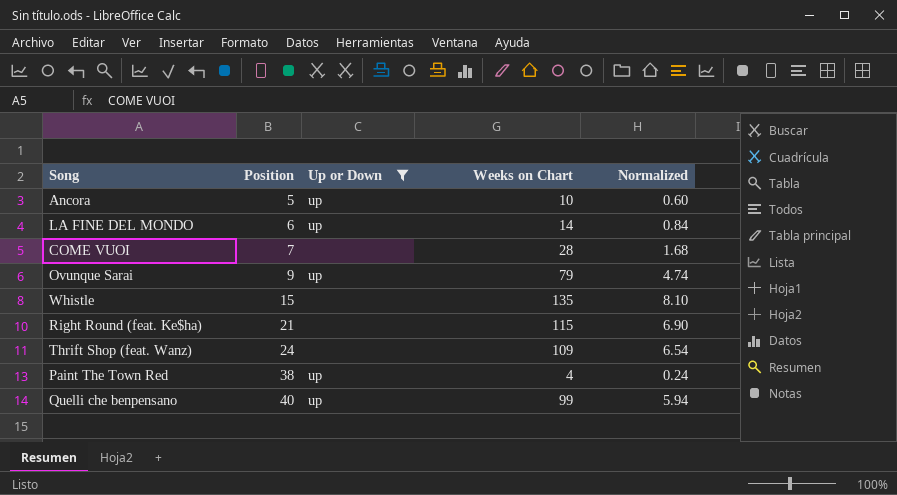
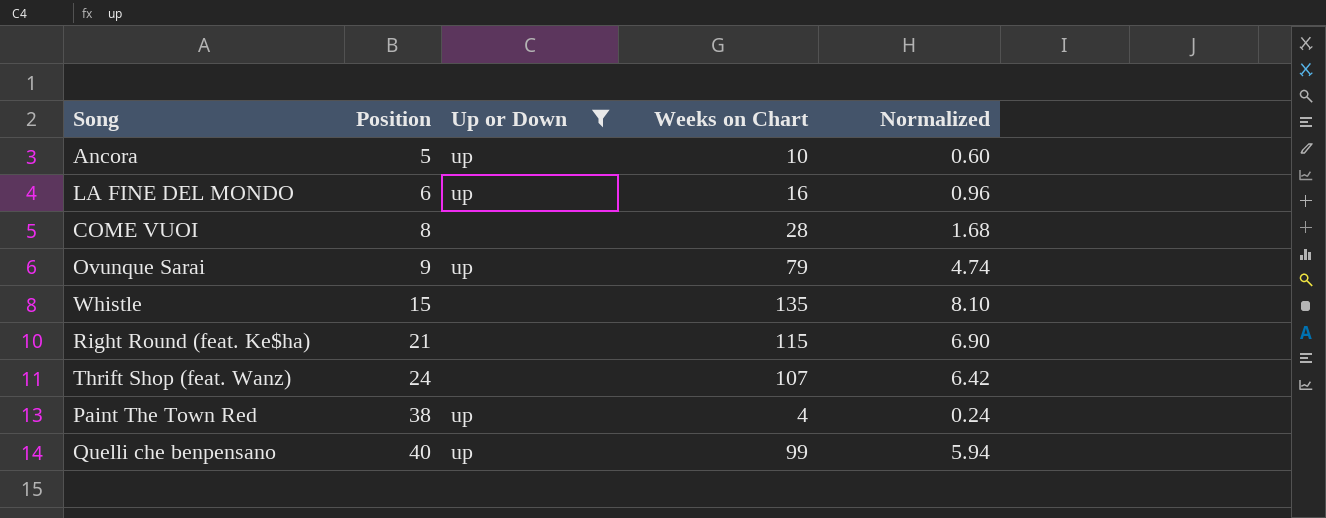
LA FINE DEL MONDO | Weeks on Chart: 14 -> 16
LA FINE DEL MONDO | Normalized: 0.84 -> 0.96
COME VUOI | Position: 7 -> 8
Thrift Shop (feat. Wanz) | Weeks on Chart: 109 -> 107
Thrift Shop (feat. Wanz) | Normalized: 6.54 -> 6.42

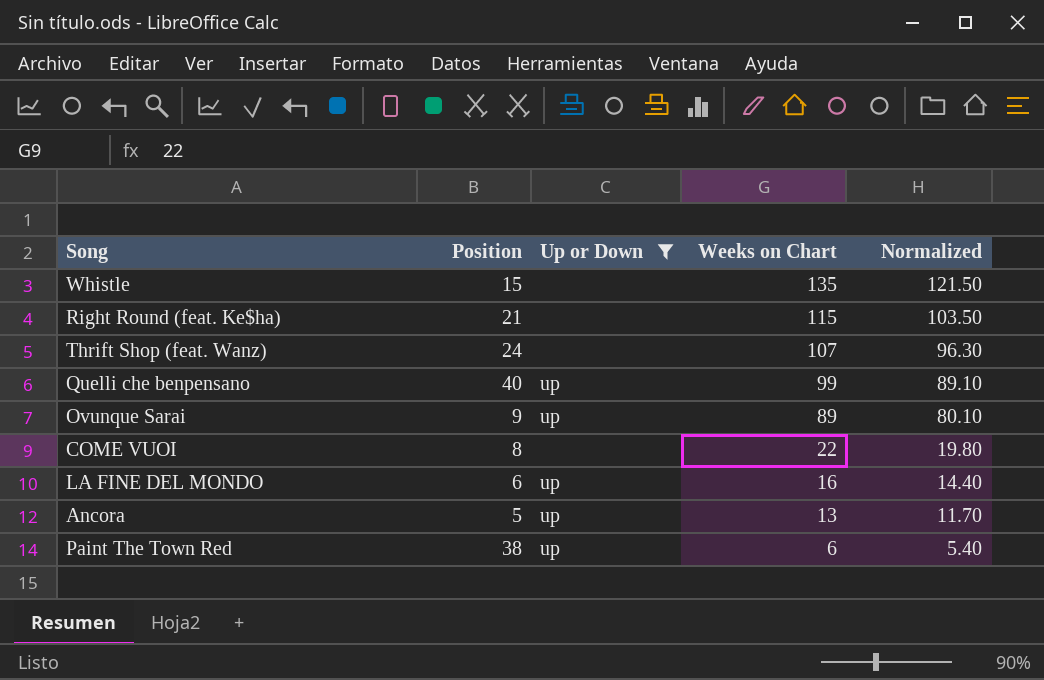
row order: Position ascending -> Weeks on Chart descending
column Normalized | formula: [Weeks on Chart] * 0.06 -> [Weeks on Chart] * 0.9
Ovunque Sarai | Weeks on Chart: 79 -> 89
COME VUOI | Weeks on Chart: 28 -> 22
Ancora | Weeks on Chart: 10 -> 13
Paint The Town Red | Weeks on Chart: 4 -> 6

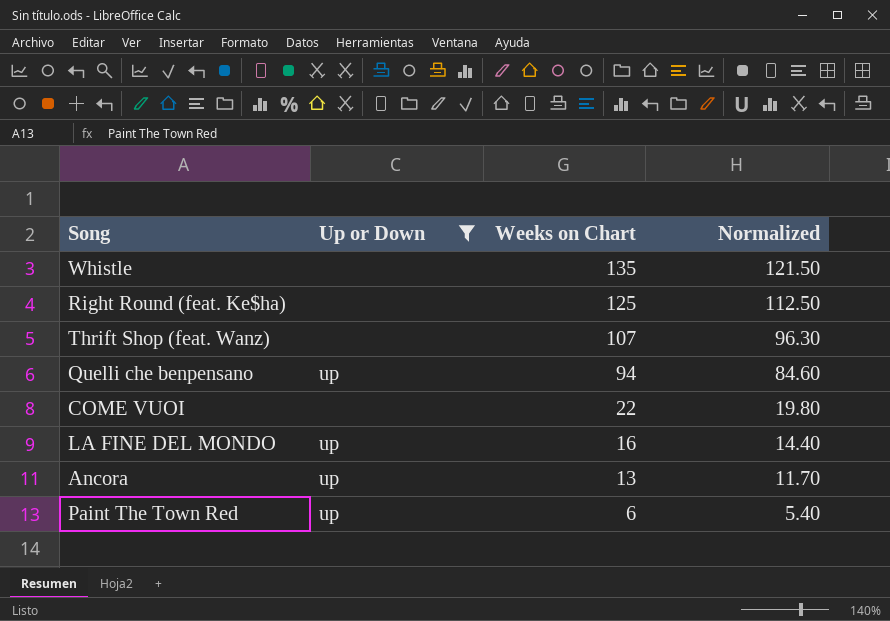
column Position | position: 2 -> none
row Ovunque Sarai: 9 | up | 89 | 80.10 -> none
Right Round (feat. Ke$ha) | Weeks on Chart: 115 -> 125
Right Round (feat. Ke$ha) | Normalized: 103.50 -> 112.50
Quelli che benpensano | Weeks on Chart: 99 -> 94
Quelli che benpensano | Normalized: 89.10 -> 84.60

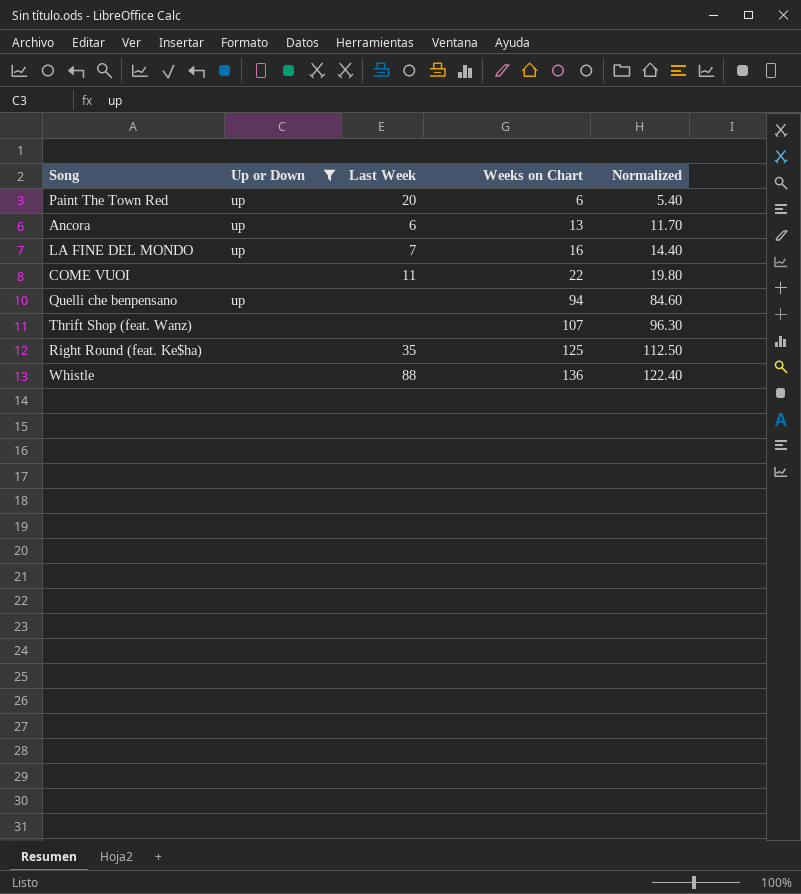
row order: Weeks on Chart descending -> Weeks on Chart ascending
column Last Week | position: none -> 3
Whistle | Weeks on Chart: 135 -> 136
Whistle | Normalized: 121.50 -> 122.40

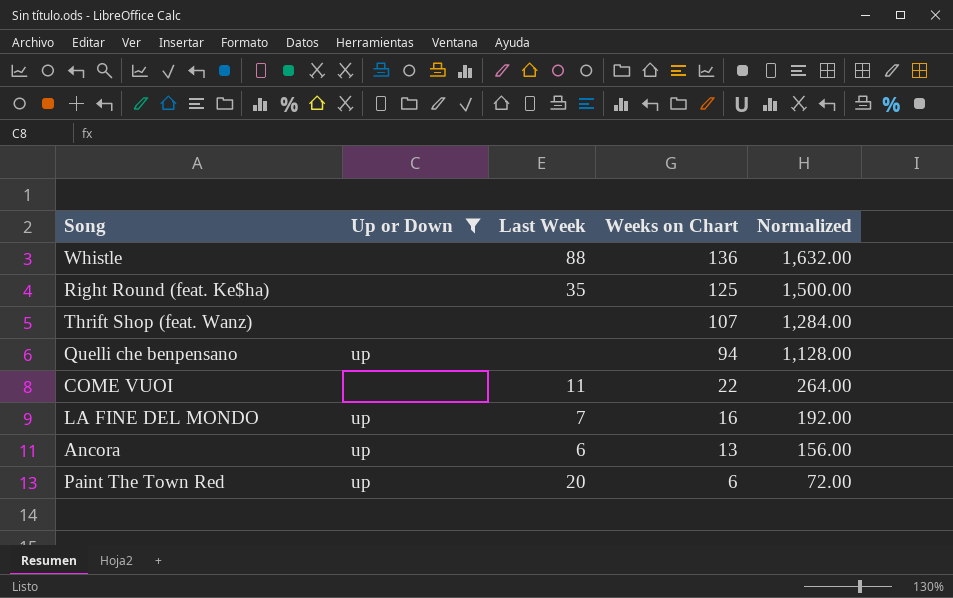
row order: Weeks on Chart ascending -> Weeks on Chart descending
column Normalized | formula: [Weeks on Chart] * 0.9 -> [Weeks on Chart] * 12

